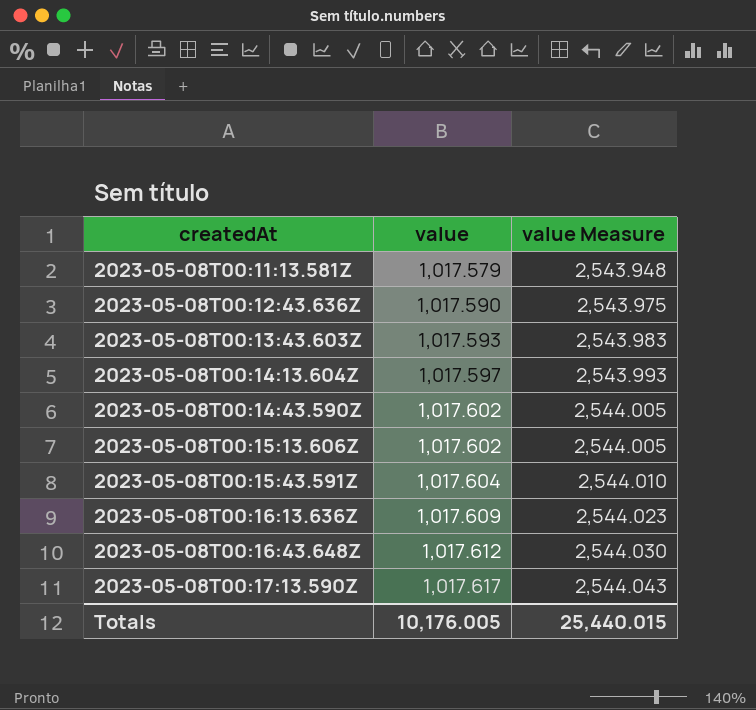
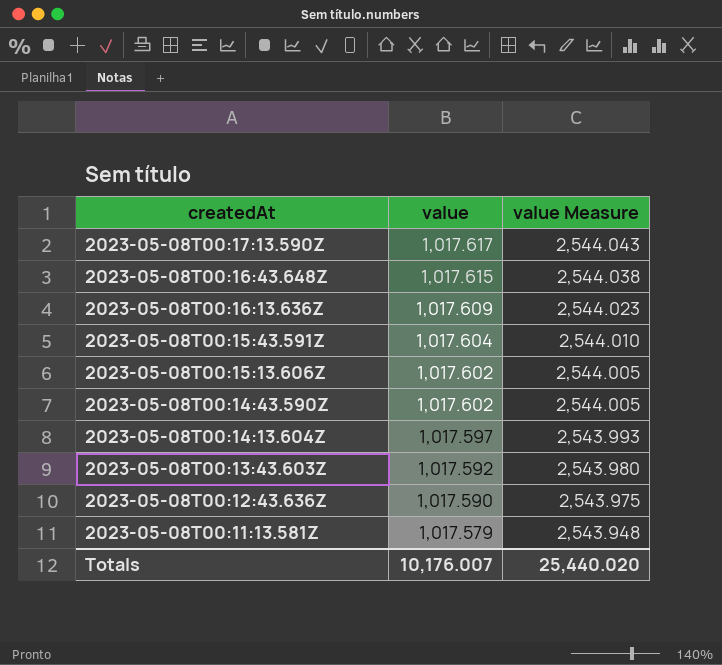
row order: createdAt ascending -> createdAt descending
2023-05-08T00:16:43.648Z | value: 1,017.612 -> 1,017.615
2023-05-08T00:16:43.648Z | value Measure: 2,544.030 -> 2,544.038
2023-05-08T00:13:43.603Z | value: 1,017.593 -> 1,017.592
2023-05-08T00:13:43.603Z | value Measure: 2,543.983 -> 2,543.980
Totals | value: 10,176.005 -> 10,176.007
Totals | value Measure: 25,440.015 -> 25,440.020

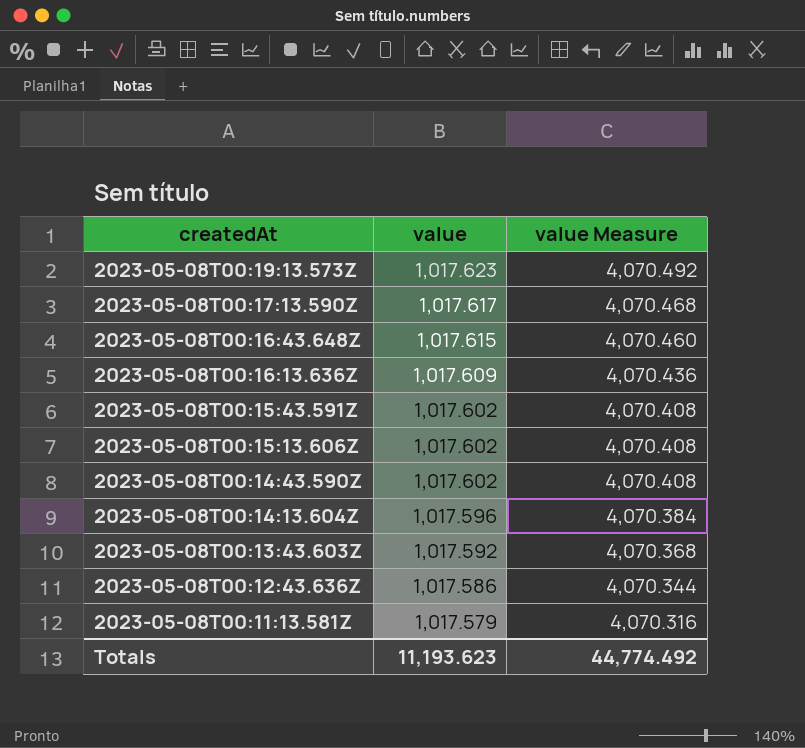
column value Measure | formula: [value] * 2.5 -> [value] * 4
row 2023-05-08T00:19:13.573Z: none -> 1,017.623 | 4,070.492
2023-05-08T00:15:43.591Z | value: 1,017.604 -> 1,017.602
2023-05-08T00:14:13.604Z | value: 1,017.597 -> 1,017.596
2023-05-08T00:12:43.636Z | value: 1,017.590 -> 1,017.586
Totals | value: 10,176.007 -> 11,193.623
Totals | value Measure: 25,440.020 -> 44,774.492

